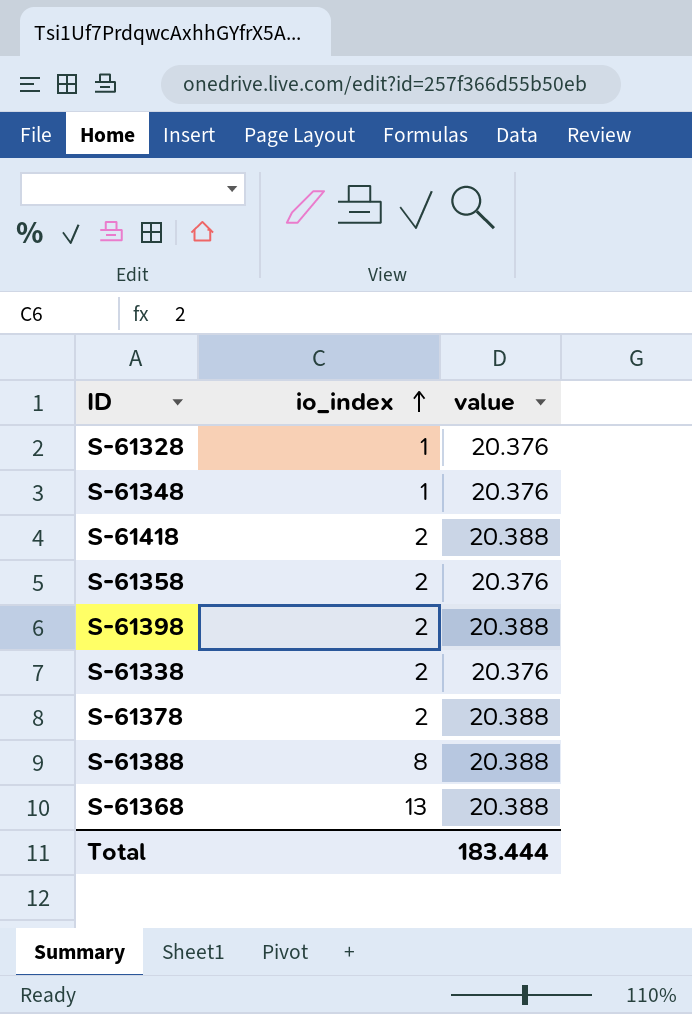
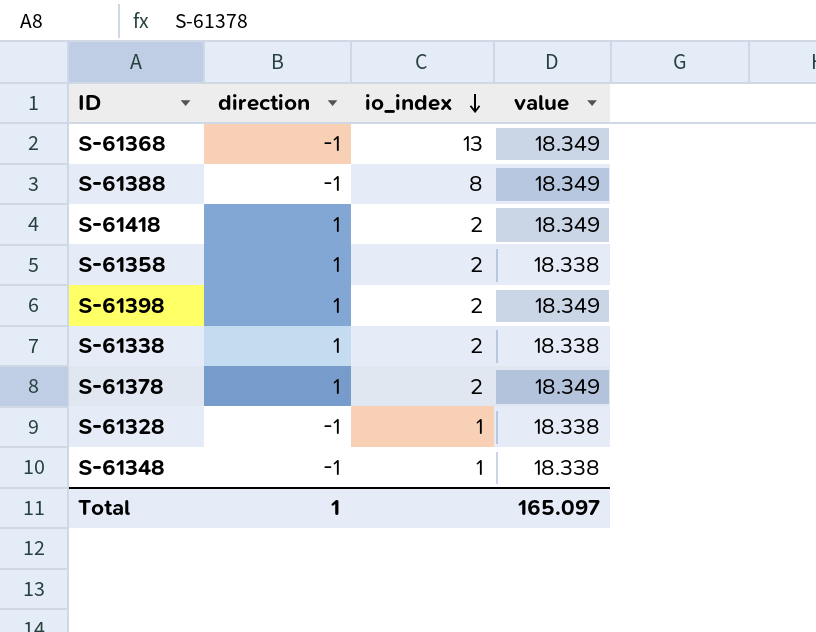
row order: io_index ascending -> io_index descending
column direction | position: none -> 2
S-61368 | value: 20.388 -> 18.349
S-61388 | value: 20.388 -> 18.349
S-61418 | value: 20.388 -> 18.349
S-61358 | value: 20.376 -> 18.338
S-61398 | value: 20.388 -> 18.349
S-61338 | value: 20.376 -> 18.338
S-61378 | value: 20.388 -> 18.349
S-61328 | value: 20.376 -> 18.338
S-61348 | value: 20.376 -> 18.338
Total | value: 183.444 -> 165.097

